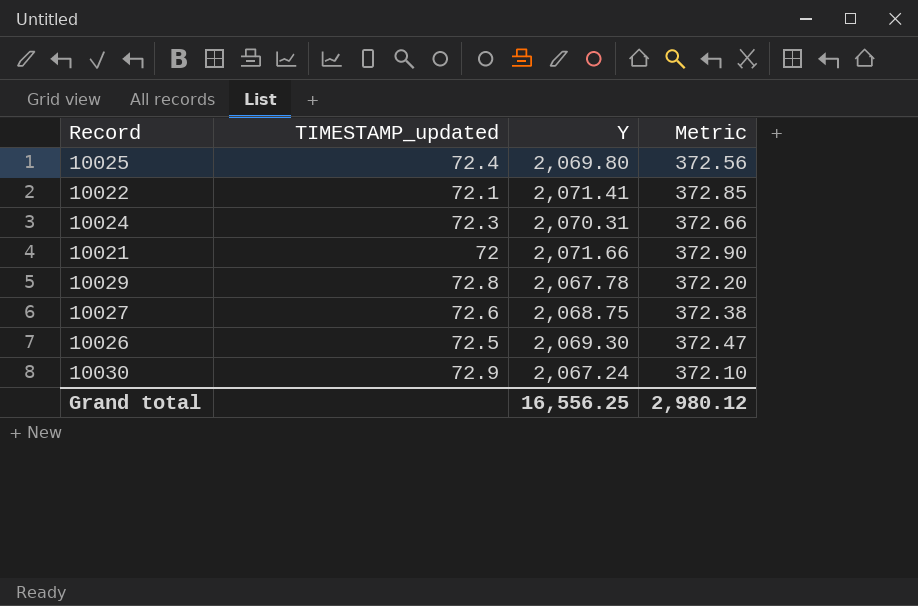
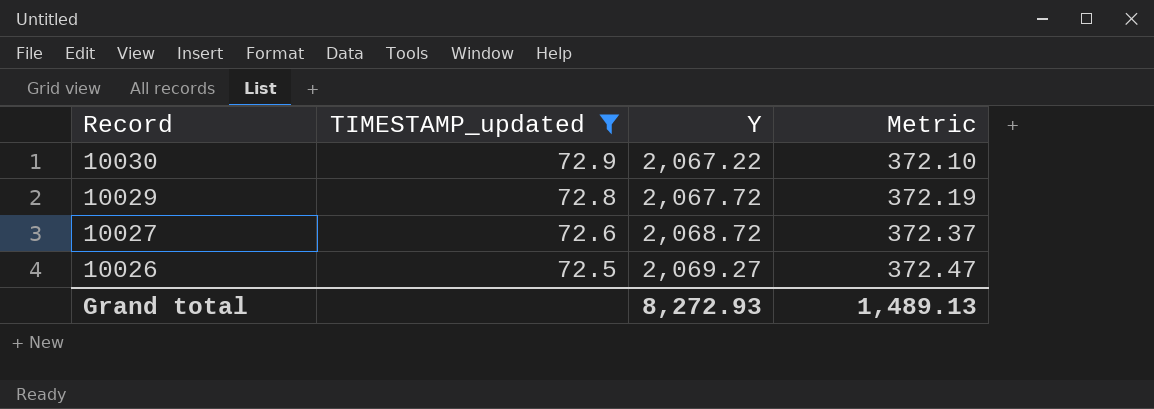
filter: none -> TIMESTAMP_updated >= 72.5
row order: none -> Record descending
10030 | Y: 2,067.24 -> 2,067.22
10029 | Y: 2,067.78 -> 2,067.72
10029 | Metric: 372.20 -> 372.19
10027 | Y: 2,068.75 -> 2,068.72
10027 | Metric: 372.38 -> 372.37
10026 | Y: 2,069.30 -> 2,069.27
Grand total | Y: 16,556.25 -> 8,272.93
Grand total | Metric: 2,980.12 -> 1,489.13

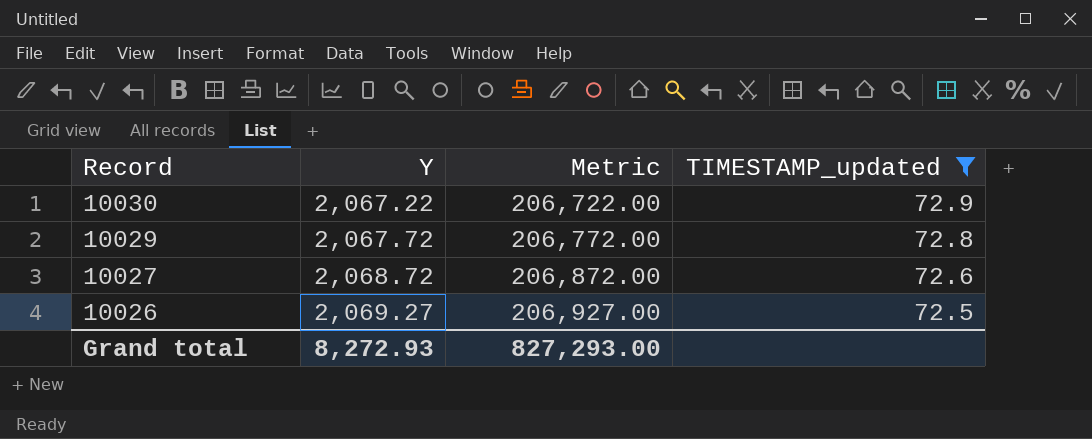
column Metric | formula: [Y] * 0.18 -> [Y] * 100
column TIMESTAMP_updated | position: 2 -> 4
Grand total | Metric: 1,489.13 -> 827,293.00

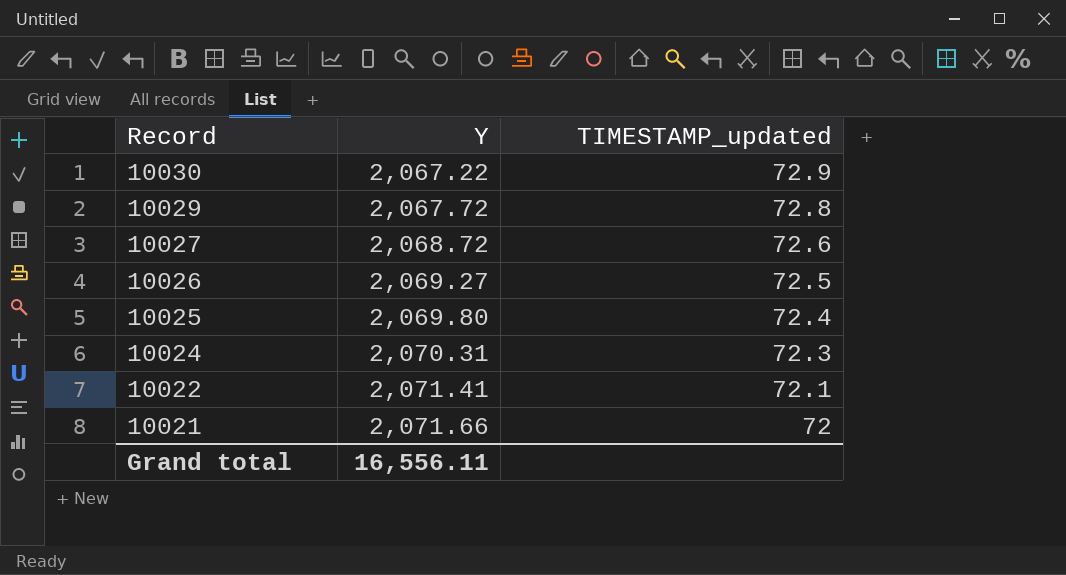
filter: TIMESTAMP_updated >= 72.5 -> none
column Metric | formula: [Y] * 100 -> none
Grand total | Y: 8,272.93 -> 16,556.11

